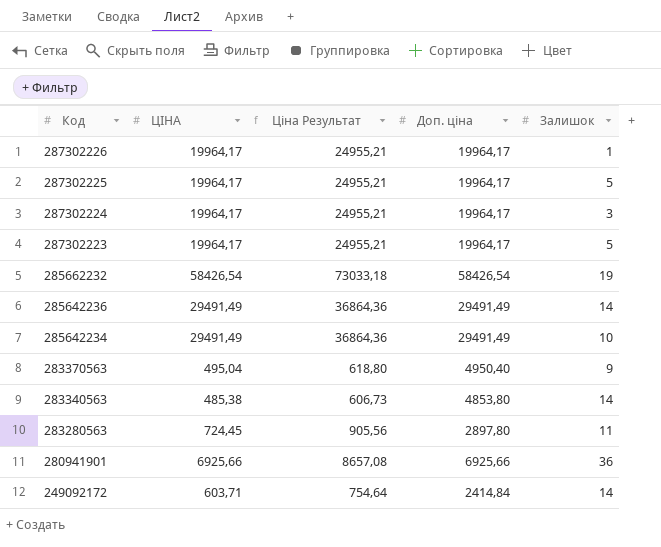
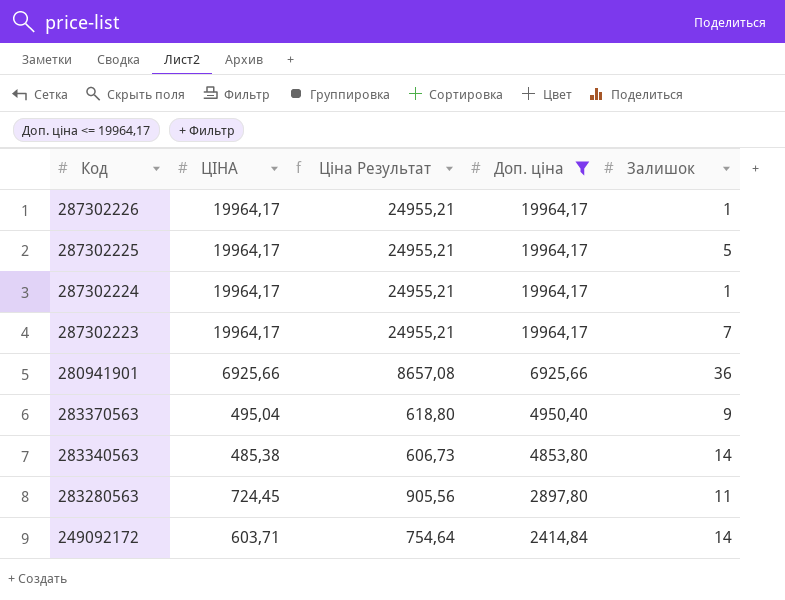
filter: none -> Доп. ціна <= 19964,17
row order: Код descending -> Доп. ціна descending
287302224 | Залишок: 3 -> 1
287302223 | Залишок: 5 -> 7

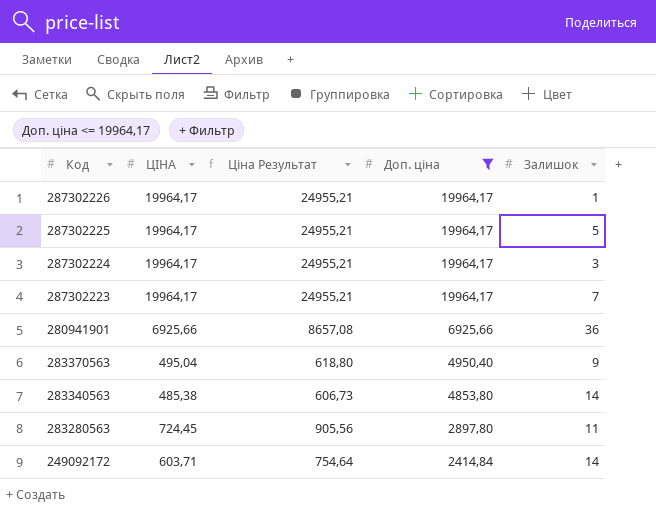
287302224 | Залишок: 1 -> 3

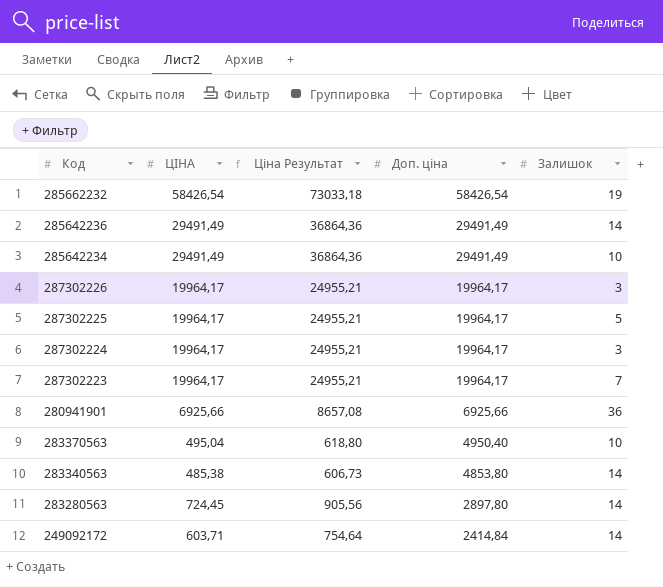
filter: Доп. ціна <= 19964,17 -> none
287302226 | Залишок: 1 -> 3
283370563 | Залишок: 9 -> 10
283280563 | Залишок: 11 -> 14

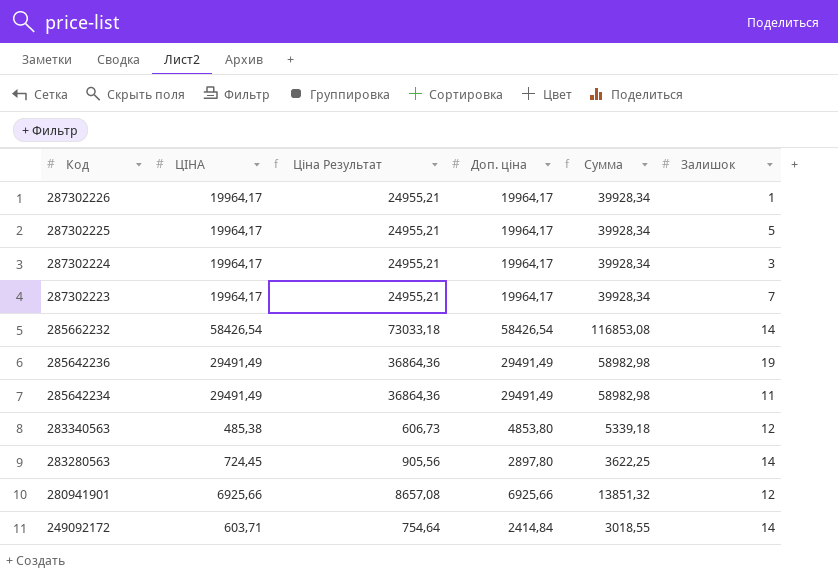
row order: Доп. ціна descending -> Код descending
column Сумма | formula: none -> [ЦІНА] + [Доп. ціна]
row 283370563: 495,04 | 618,80 | 4950,40 | 10 -> none
287302226 | Залишок: 3 -> 1
285662232 | Залишок: 19 -> 14
285642236 | Залишок: 14 -> 19
285642234 | Залишок: 10 -> 11
283340563 | Залишок: 14 -> 12
280941901 | Залишок: 36 -> 12

